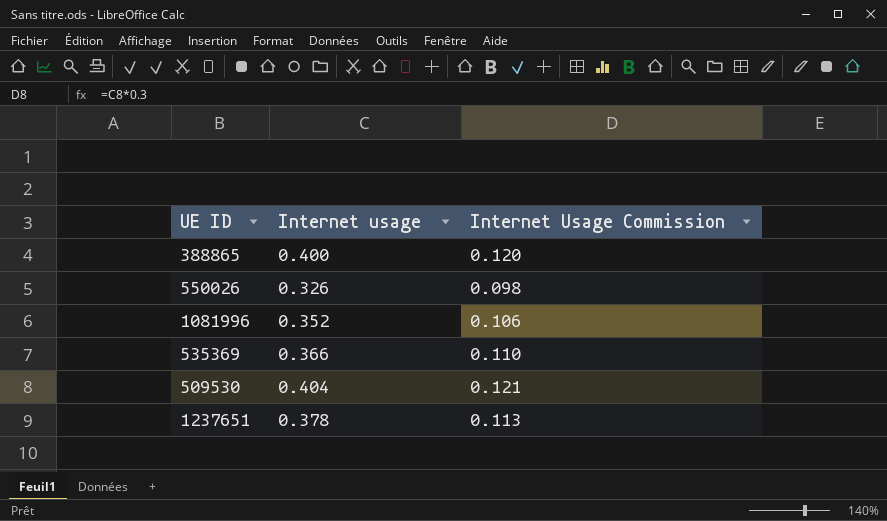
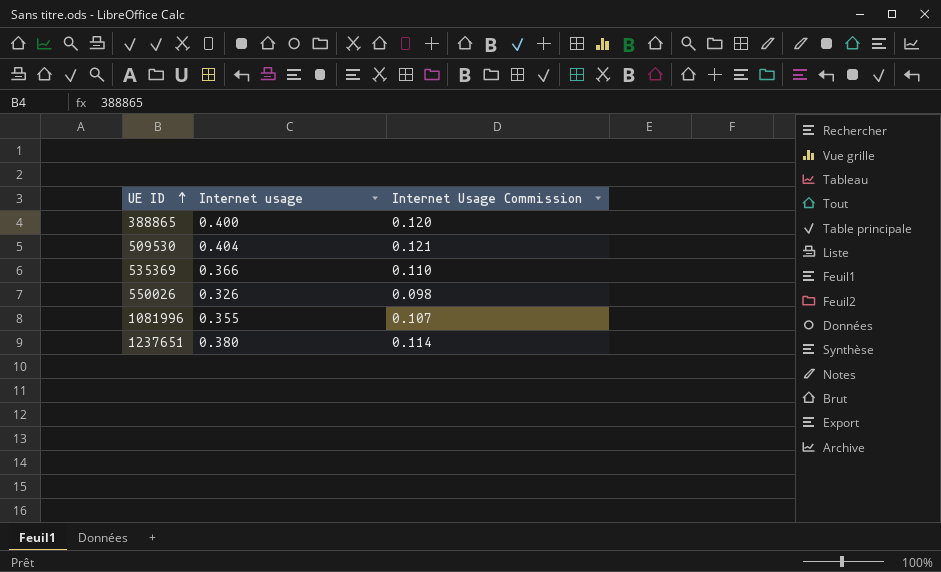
row order: none -> UE ID ascending
1081996 | Internet usage: 0.352 -> 0.355
1081996 | Internet Usage Commission: 0.106 -> 0.107
1237651 | Internet usage: 0.378 -> 0.380
1237651 | Internet Usage Commission: 0.113 -> 0.114

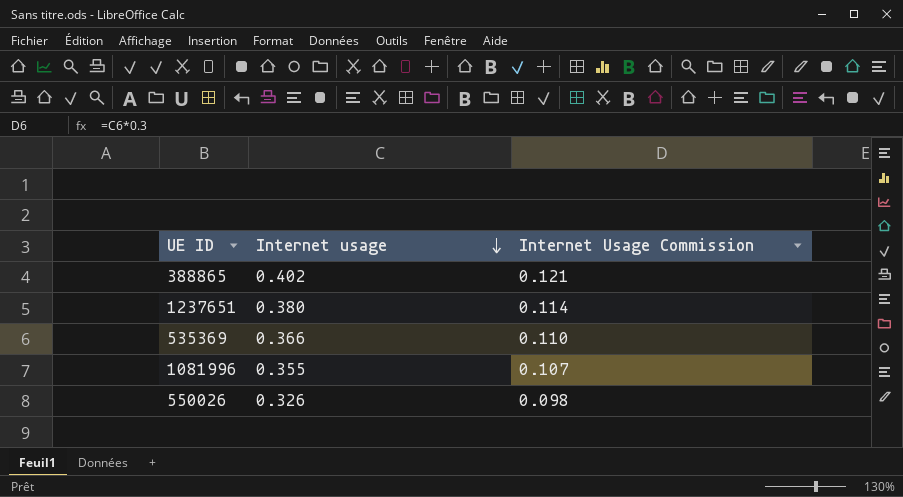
row order: UE ID ascending -> Internet usage descending
row 509530: 0.404 | 0.121 -> none
388865 | Internet usage: 0.400 -> 0.402
388865 | Internet Usage Commission: 0.120 -> 0.121

